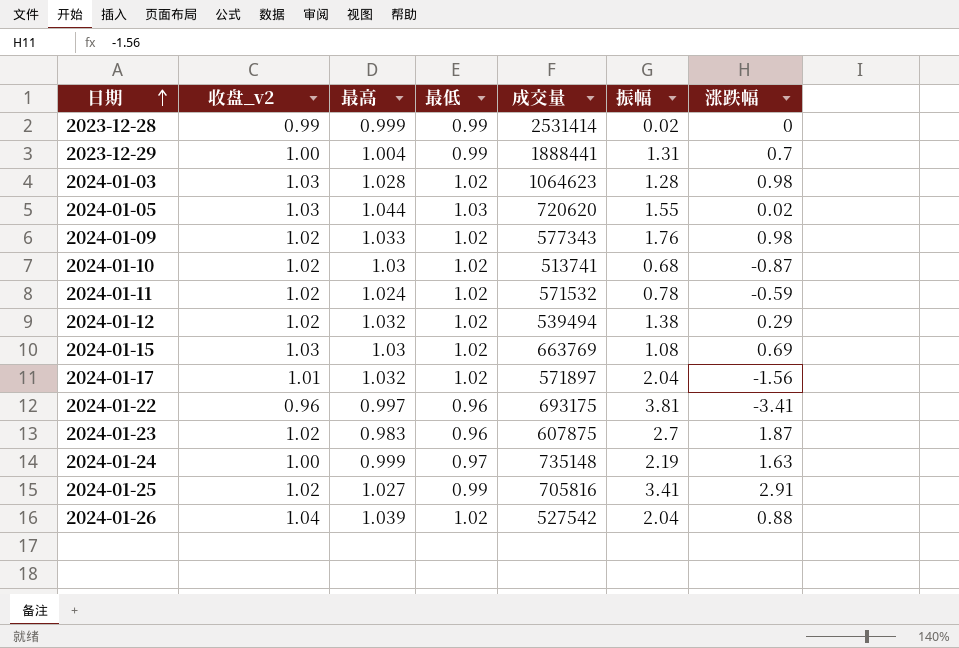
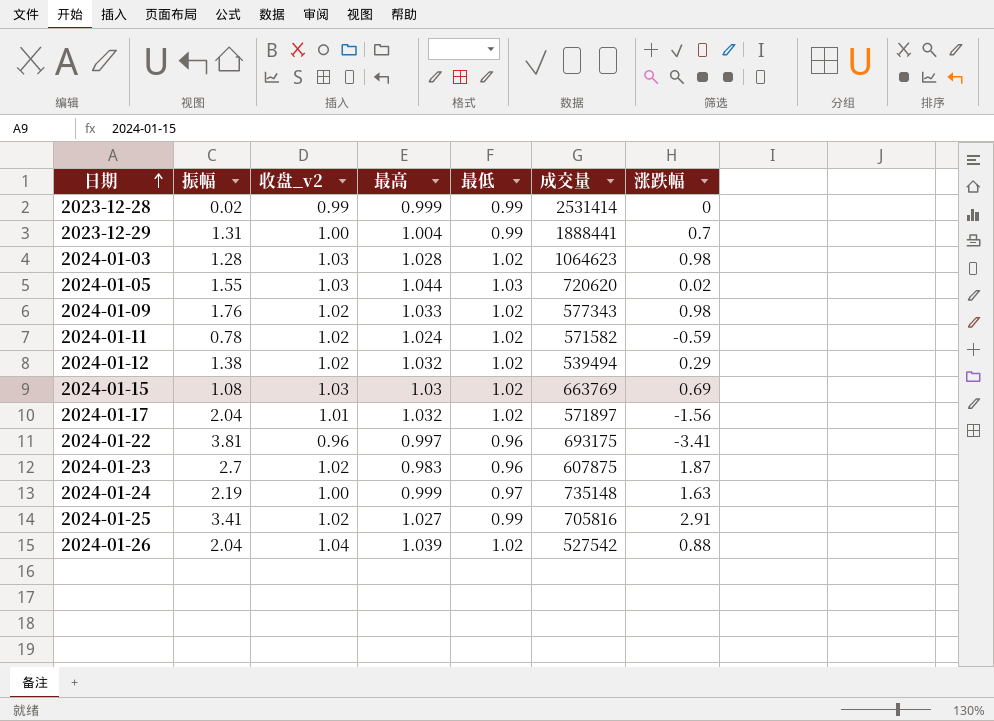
column 振幅 | position: 6 -> 2
row 2024-01-10: 1.02 | 1.03 | 1.02 | 513741 | 0.68 | -0.87 -> none
2024-01-11 | 成交量: 571532 -> 571582

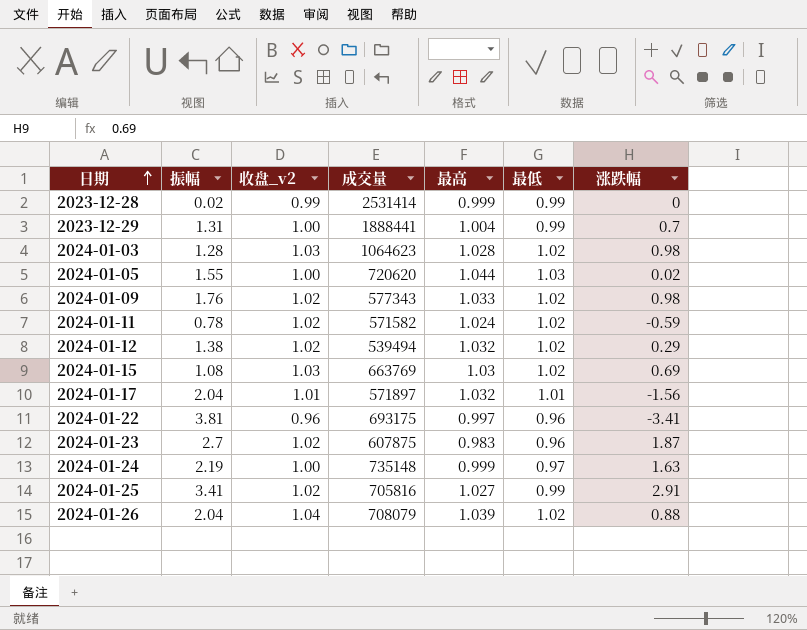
column 成交量 | position: 6 -> 4
2024-01-05 | 收盘_v2: 1.03 -> 1.00
2024-01-17 | 最低: 1.02 -> 1.01
2024-01-26 | 成交量: 527542 -> 708079

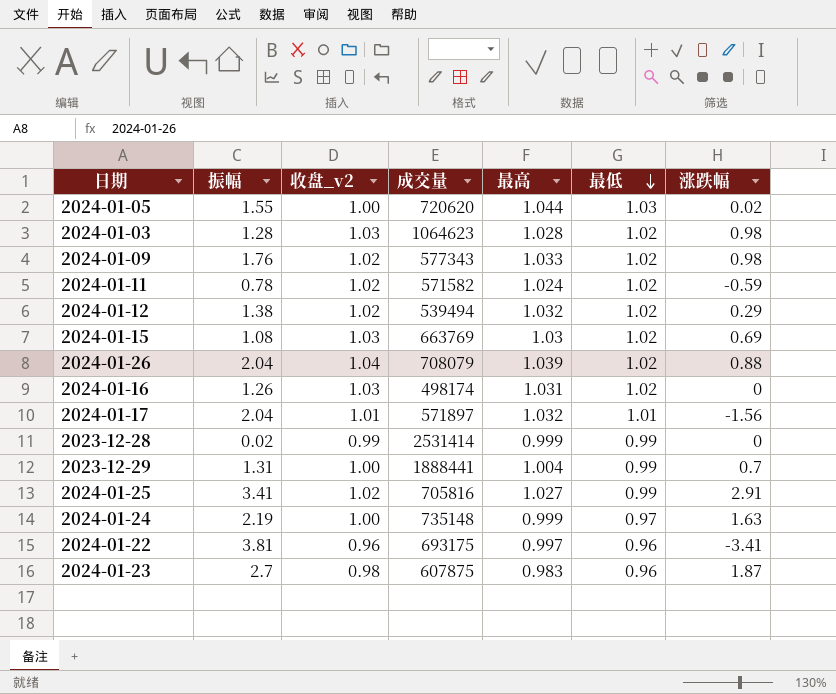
row order: 日期 ascending -> 最低 descending
row 2024-01-16: none -> 1.26 | 1.03 | 498174 | 1.031 | 1.02 | 0
2024-01-23 | 收盘_v2: 1.02 -> 0.98

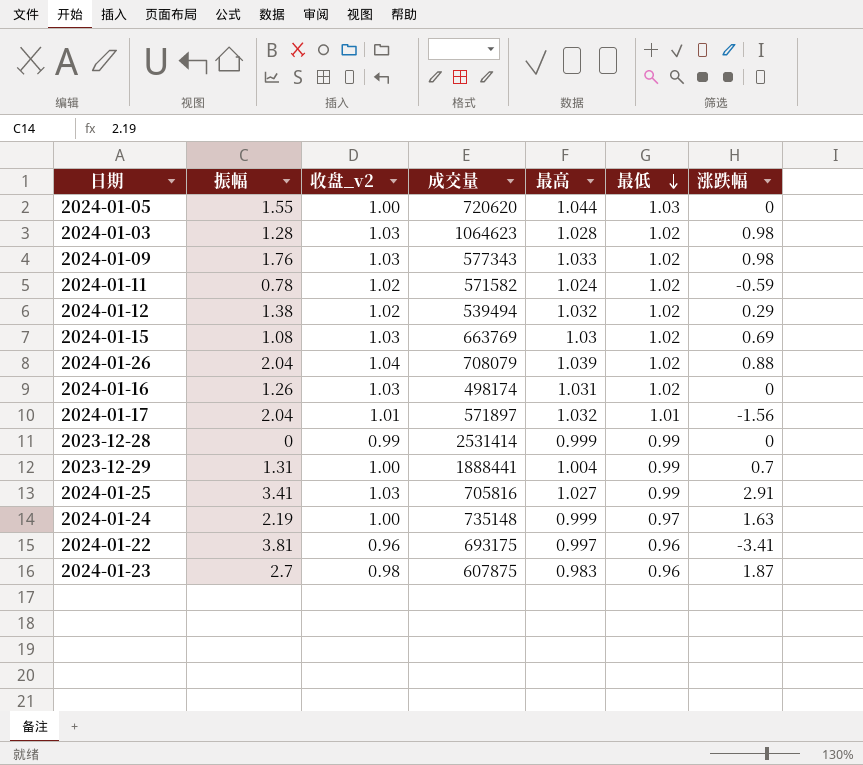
2024-01-05 | 涨跌幅: 0.02 -> 0
2024-01-09 | 收盘_v2: 1.02 -> 1.03
2023-12-28 | 振幅: 0.02 -> 0
2024-01-25 | 收盘_v2: 1.02 -> 1.03

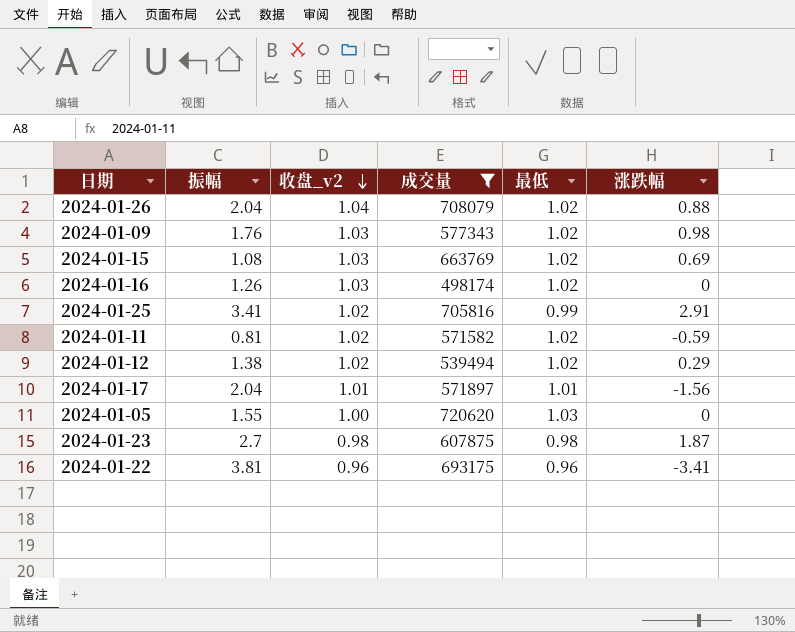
filter: none -> 成交量 <= 720620
row order: 最低 descending -> 收盘_v2 descending
column 最高 | position: 5 -> none
2024-01-25 | 收盘_v2: 1.03 -> 1.02
2024-01-11 | 振幅: 0.78 -> 0.81
2024-01-23 | 最低: 0.96 -> 0.98

